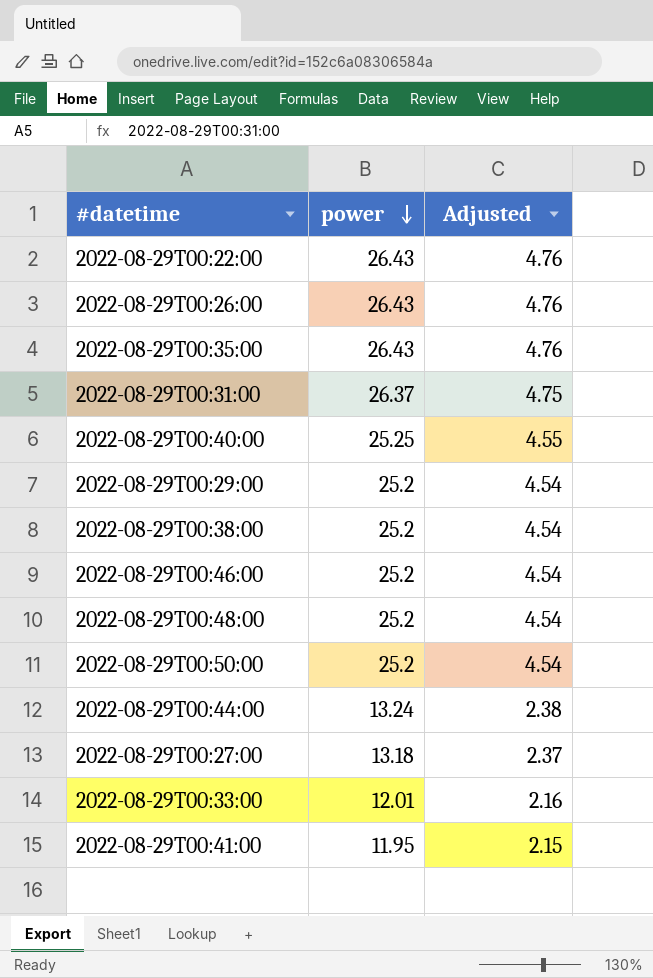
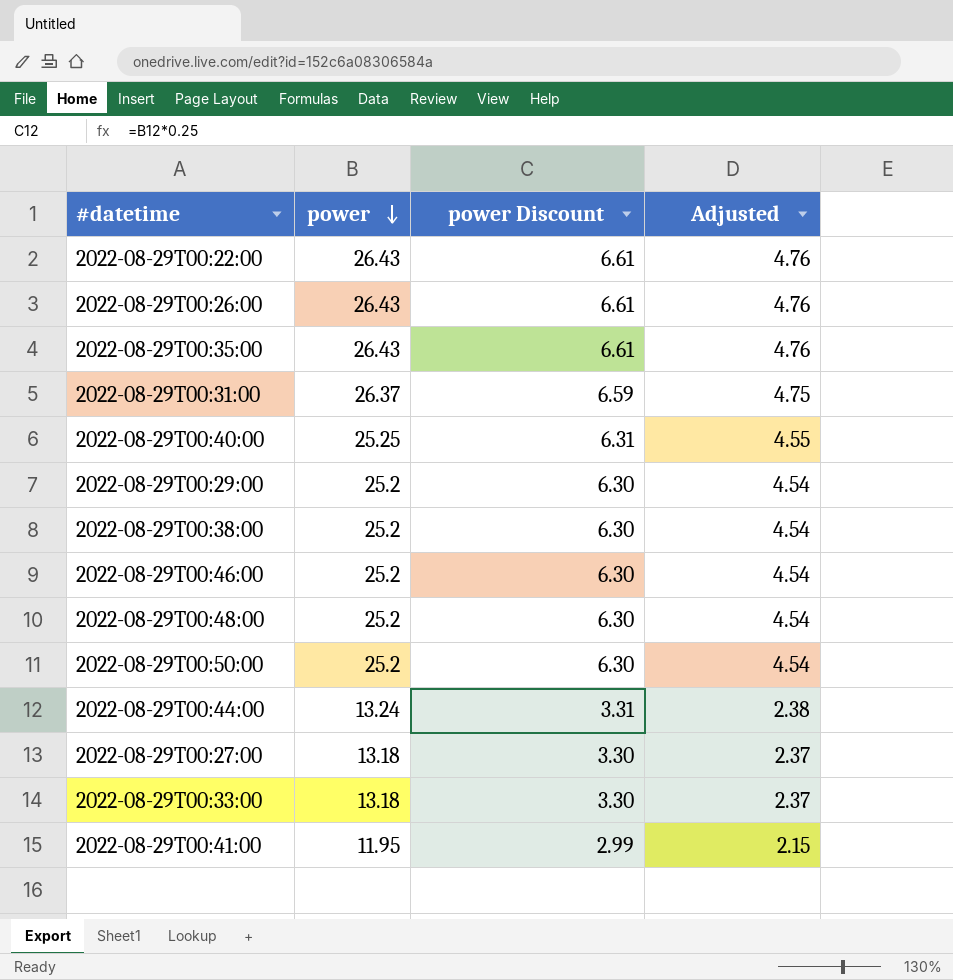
column power Discount | formula: none -> [power] * 0.25
2022-08-29T00:33:00 | power: 12.01 -> 13.18
2022-08-29T00:33:00 | Adjusted: 2.16 -> 2.37

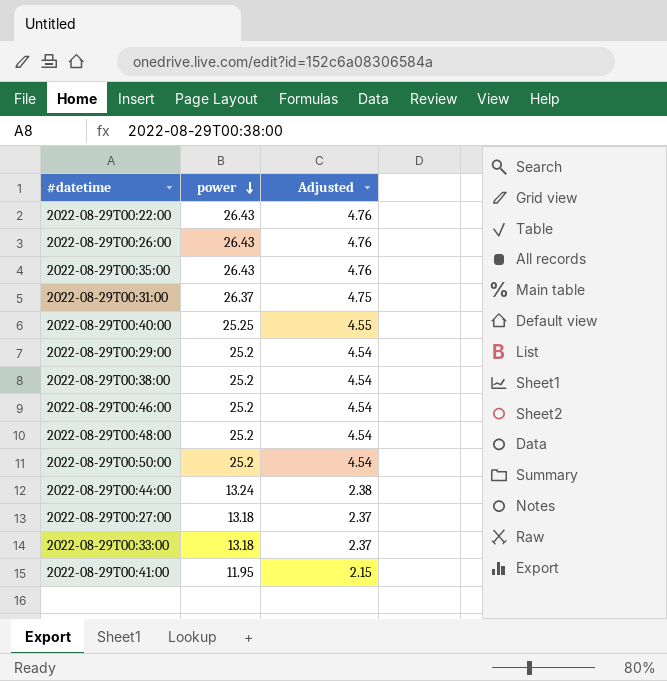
column power Discount | formula: [power] * 0.25 -> none

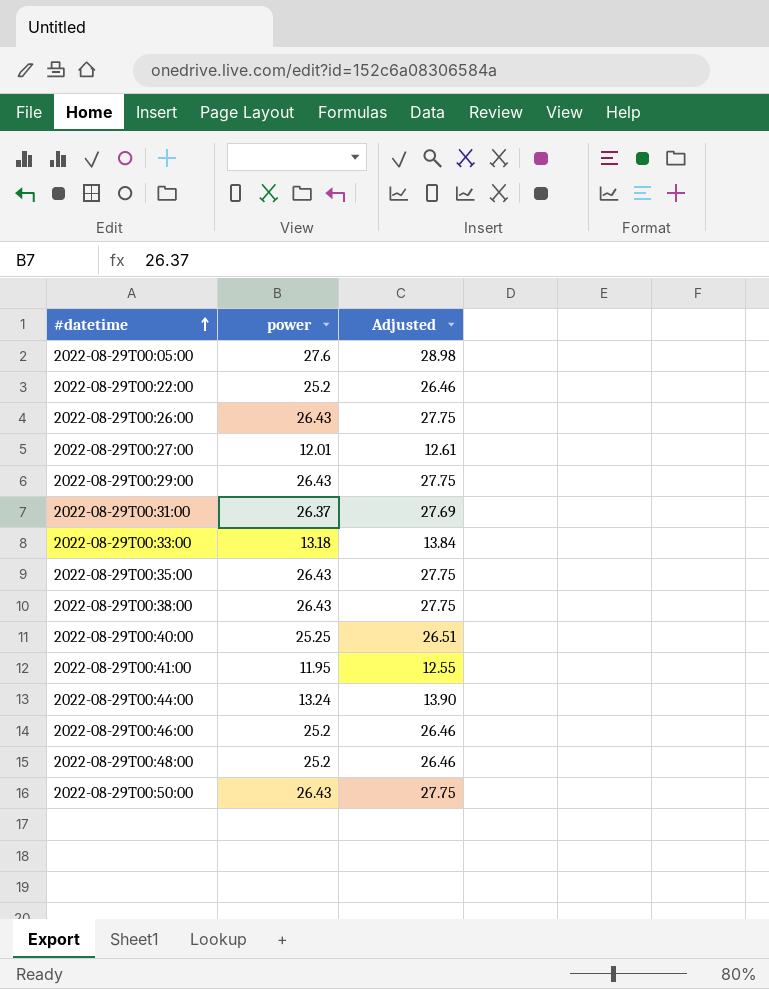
row order: power descending -> #datetime ascending
column Adjusted | formula: [power] * 0.18 -> [power] * 1.05
row 2022-08-29T00:05:00: none -> 27.6 | 28.98
2022-08-29T00:22:00 | power: 26.43 -> 25.2
2022-08-29T00:27:00 | power: 13.18 -> 12.01
2022-08-29T00:29:00 | power: 25.2 -> 26.43
2022-08-29T00:38:00 | power: 25.2 -> 26.43
2022-08-29T00:50:00 | power: 25.2 -> 26.43

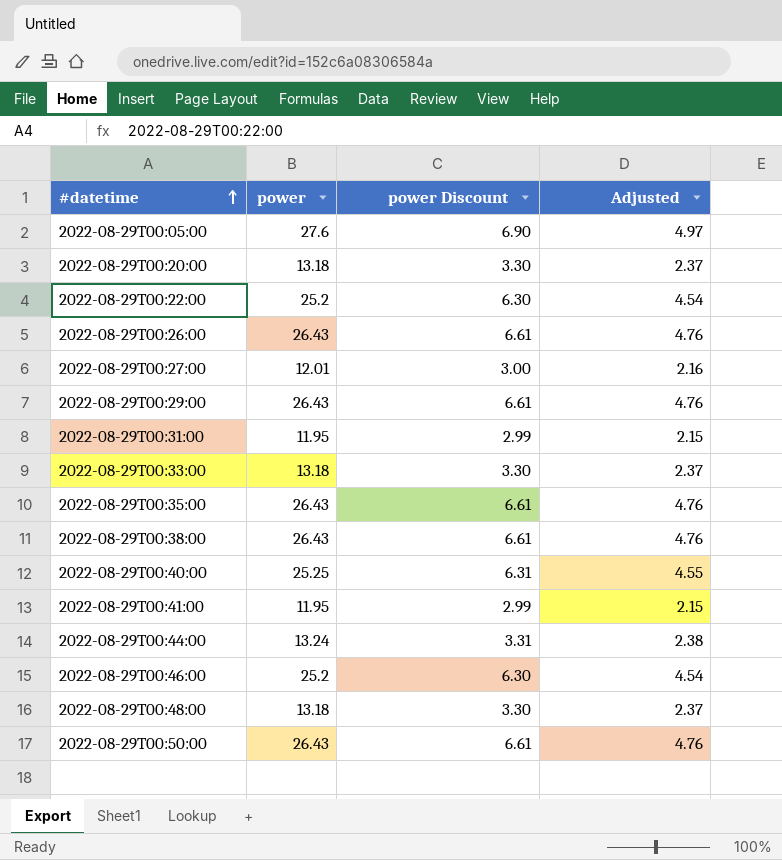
column power Discount | formula: none -> [power] * 0.25
column Adjusted | formula: [power] * 1.05 -> [power] * 0.18
row 2022-08-29T00:20:00: none -> 13.18 | 3.30 | 2.37
2022-08-29T00:31:00 | power: 26.37 -> 11.95
2022-08-29T00:48:00 | power: 25.2 -> 13.18

